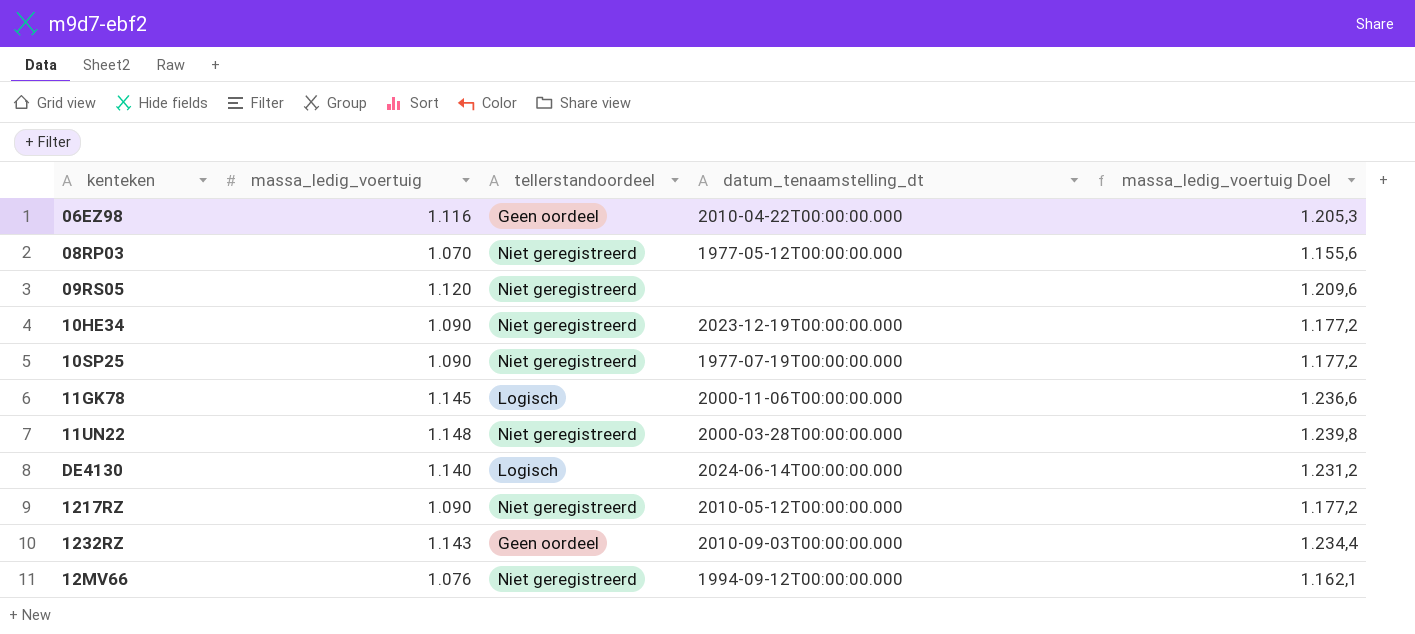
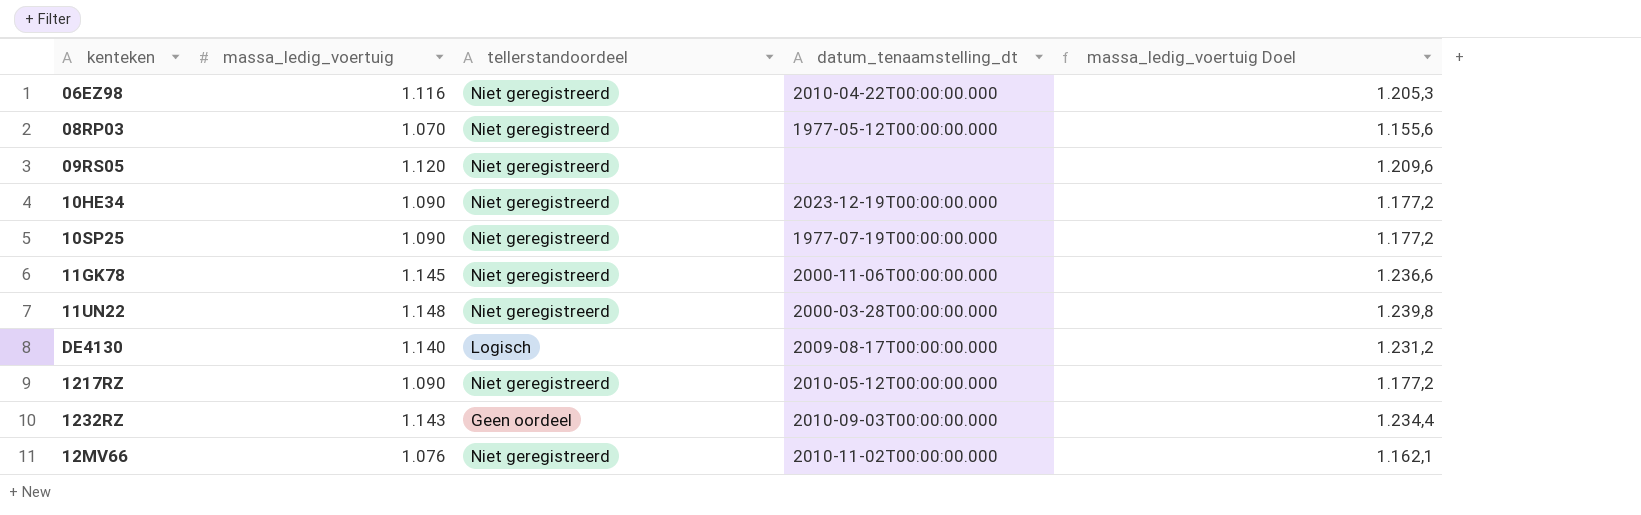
06EZ98 | tellerstandoordeel: Geen oordeel -> Niet geregistreerd
11GK78 | tellerstandoordeel: Logisch -> Niet geregistreerd
DE4130 | datum_tenaamstelling_dt: 2024-06-14T00:00:00.000 -> 2009-08-17T00:00:00.000
12MV66 | datum_tenaamstelling_dt: 1994-09-12T00:00:00.000 -> 2010-11-02T00:00:00.000

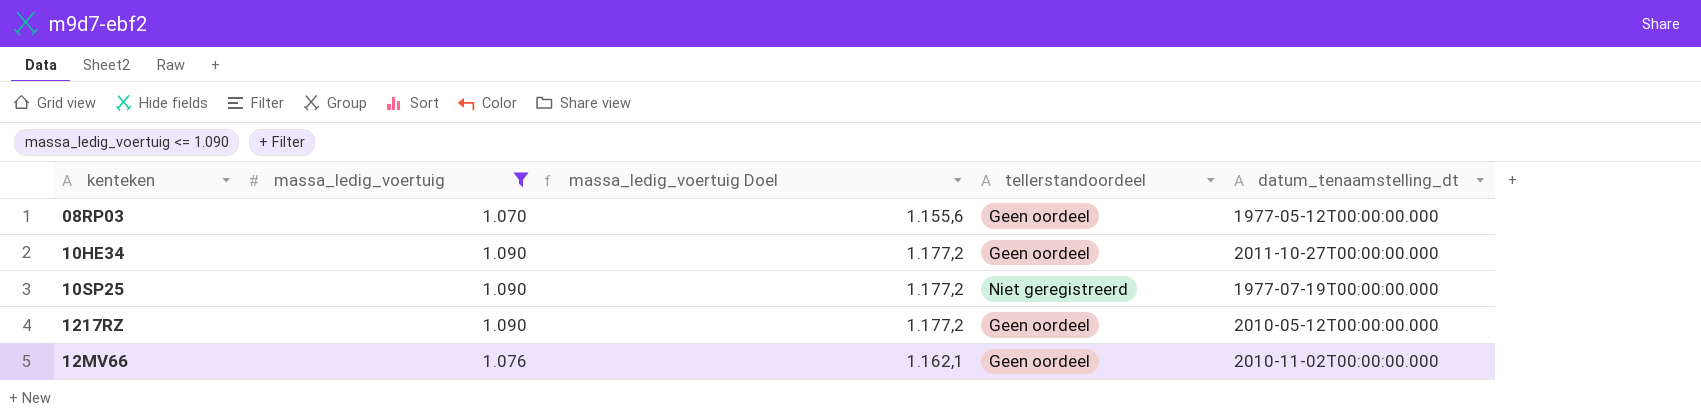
filter: none -> massa_ledig_voertuig <= 1.090
column massa_ledig_voertuig Doel | position: 5 -> 3
08RP03 | tellerstandoordeel: Niet geregistreerd -> Geen oordeel
10HE34 | tellerstandoordeel: Niet geregistreerd -> Geen oordeel
10HE34 | datum_tenaamstelling_dt: 2023-12-19T00:00:00.000 -> 2011-10-27T00:00:00.000
1217RZ | tellerstandoordeel: Niet geregistreerd -> Geen oordeel
12MV66 | tellerstandoordeel: Niet geregistreerd -> Geen oordeel

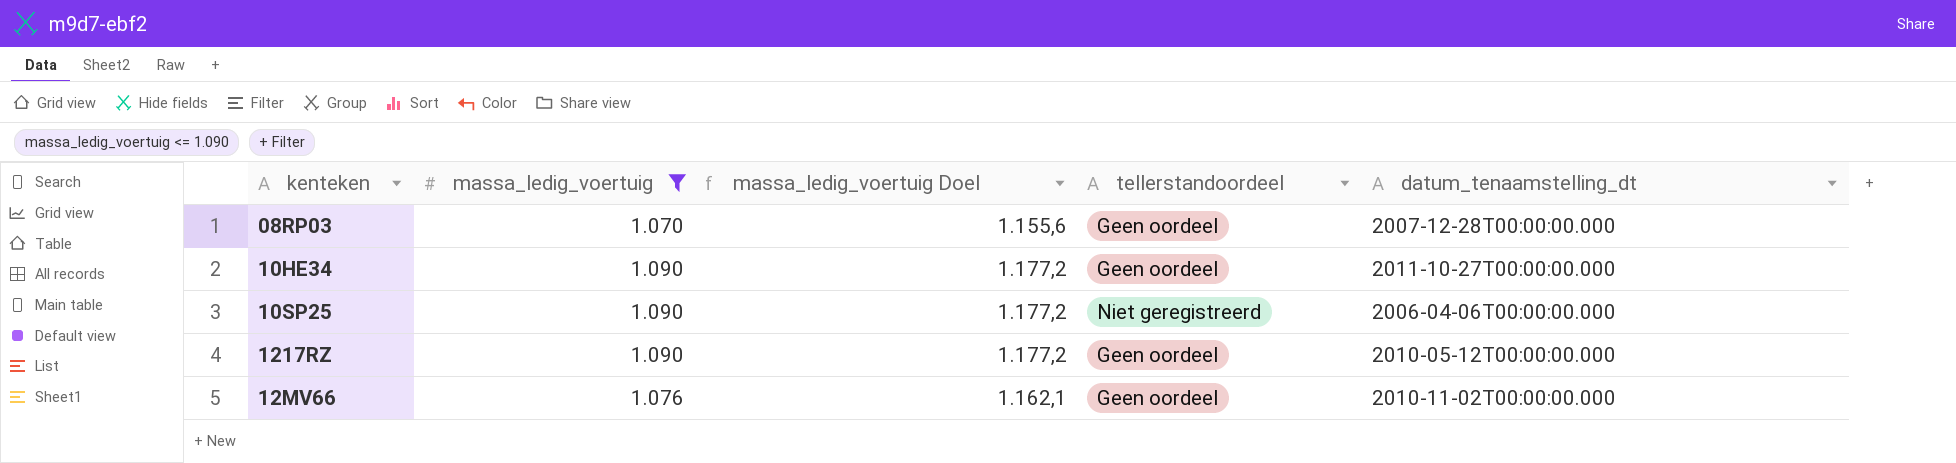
08RP03 | datum_tenaamstelling_dt: 1977-05-12T00:00:00.000 -> 2007-12-28T00:00:00.000
10SP25 | datum_tenaamstelling_dt: 1977-07-19T00:00:00.000 -> 2006-04-06T00:00:00.000

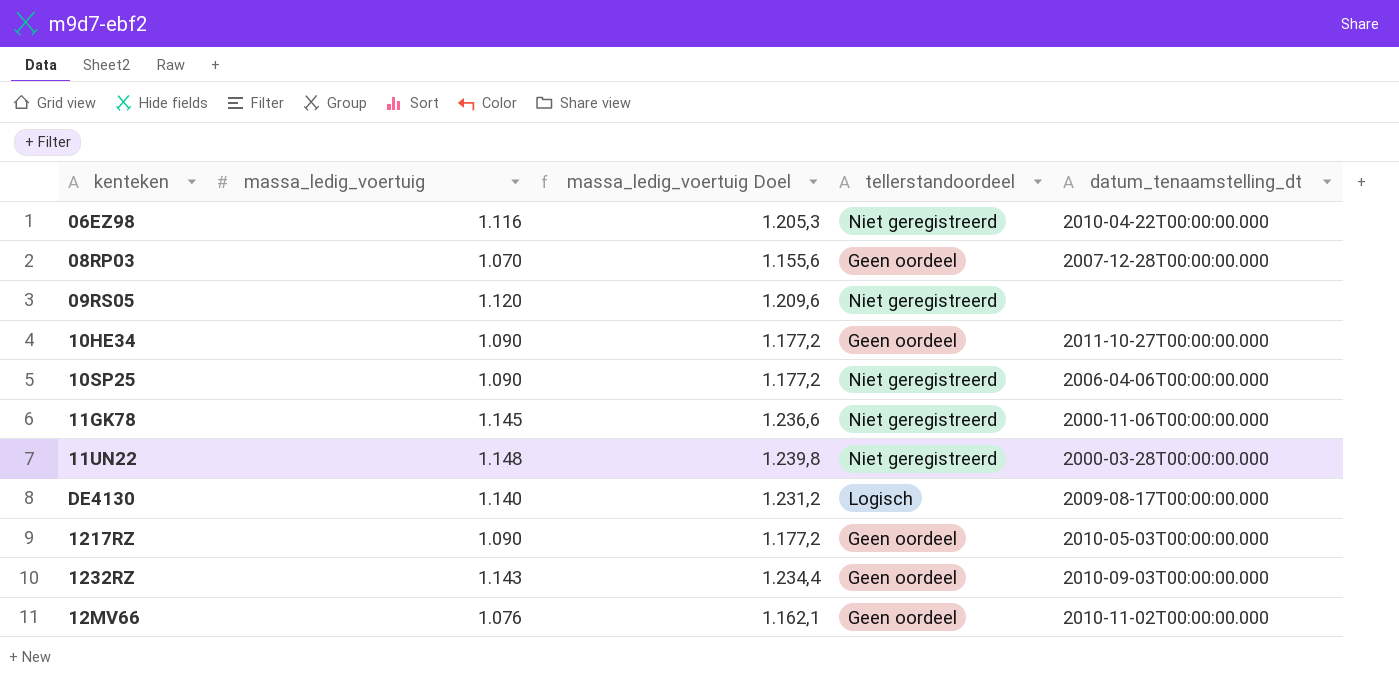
filter: massa_ledig_voertuig <= 1.090 -> none
1217RZ | datum_tenaamstelling_dt: 2010-05-12T00:00:00.000 -> 2010-05-03T00:00:00.000

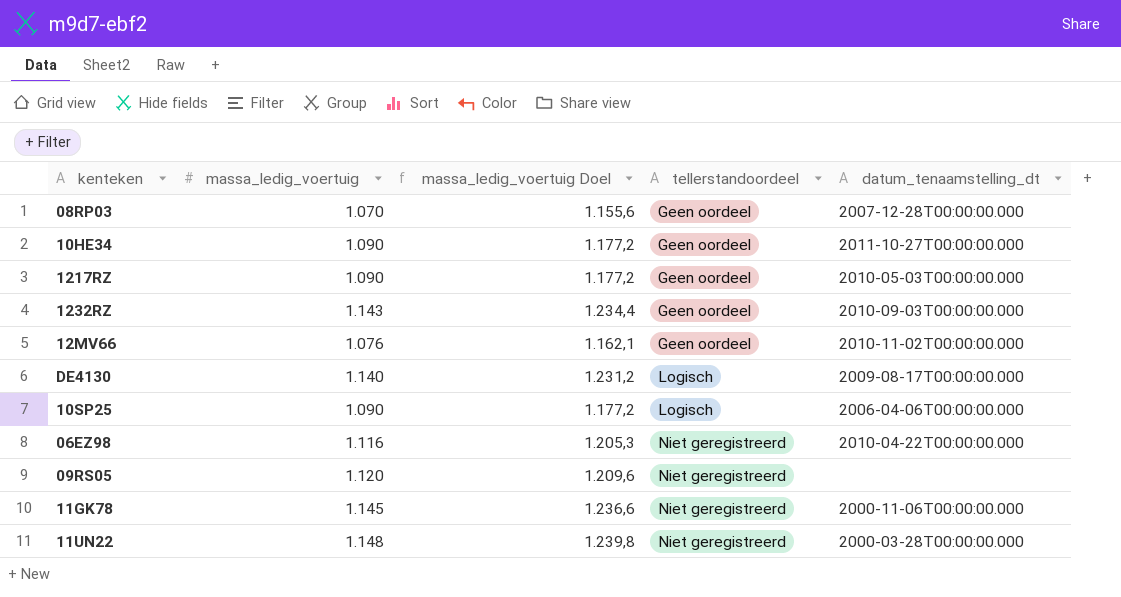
row order: none -> tellerstandoordeel ascending
10SP25 | tellerstandoordeel: Niet geregistreerd -> Logisch

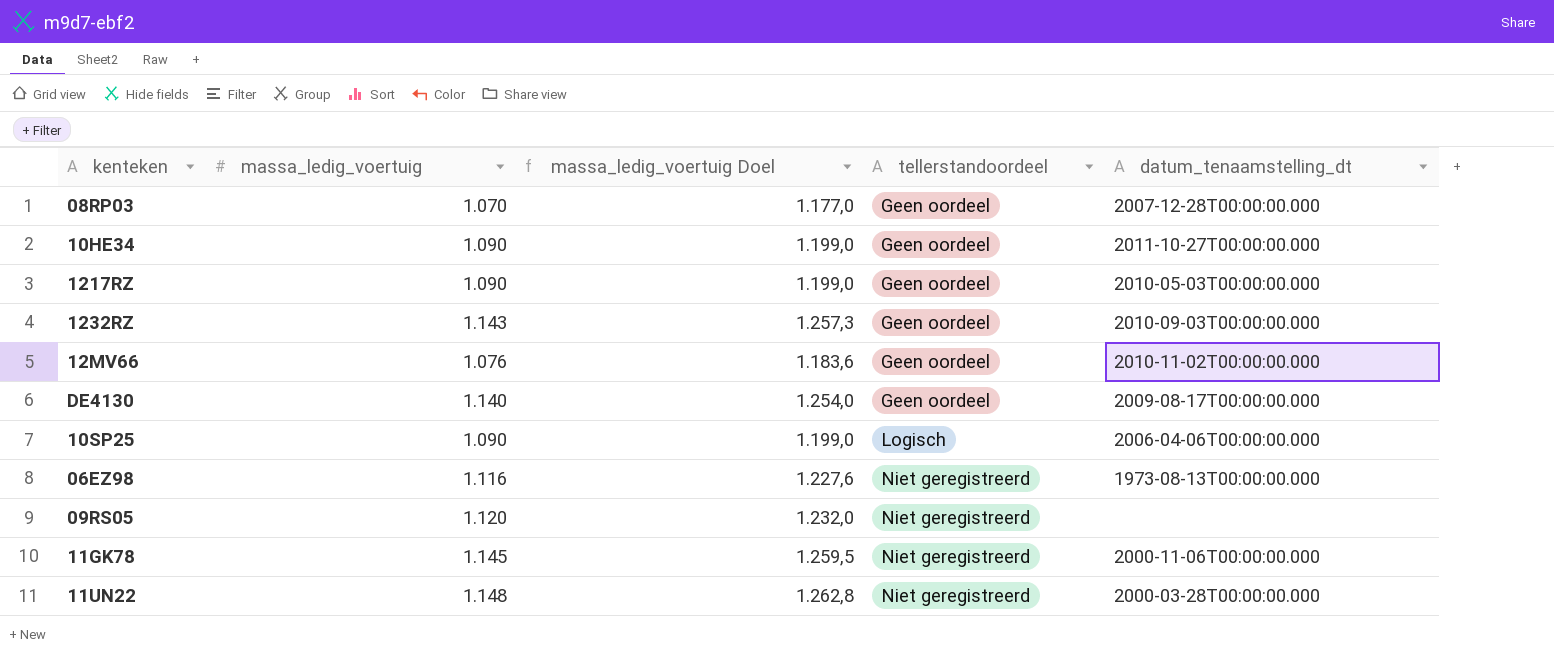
column massa_ledig_voertuig Doel | formula: [massa_ledig_voertuig] * 1,08 -> [massa_ledig_voertuig] * 1,1
DE4130 | tellerstandoordeel: Logisch -> Geen oordeel
06EZ98 | datum_tenaamstelling_dt: 2010-04-22T00:00:00.000 -> 1973-08-13T00:00:00.000

